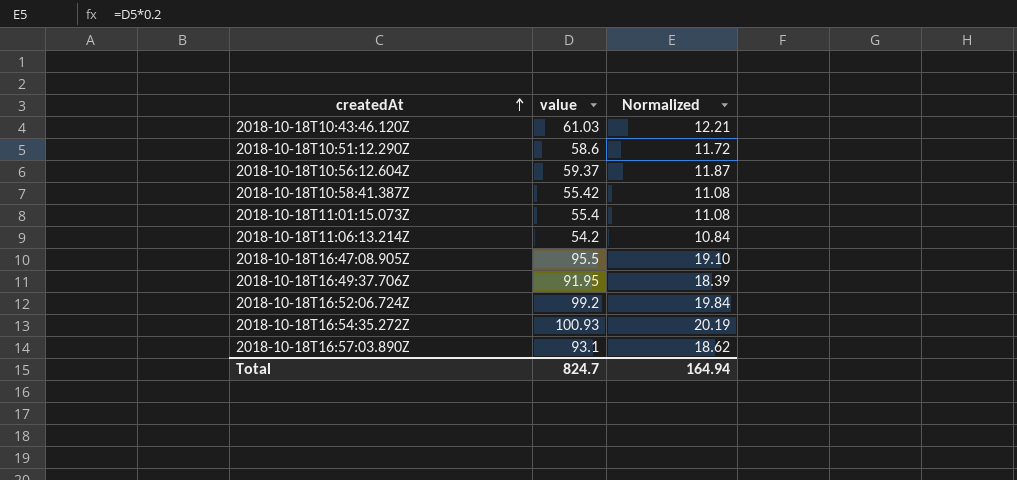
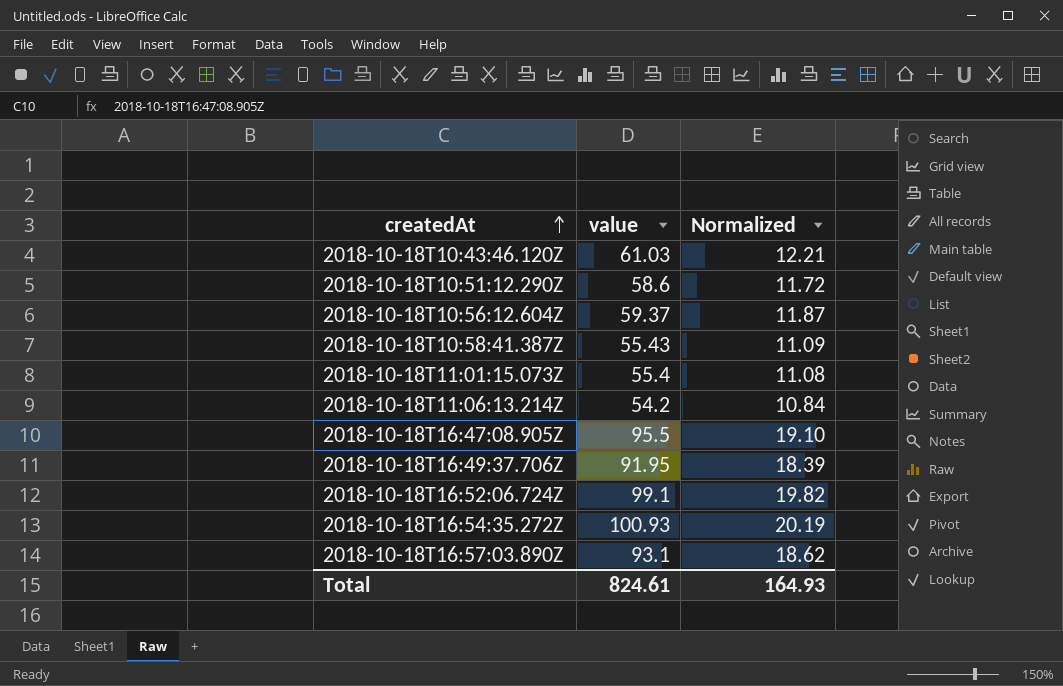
2018-10-18T10:58:41.387Z | value: 55.42 -> 55.43
2018-10-18T10:58:41.387Z | Normalized: 11.08 -> 11.09
2018-10-18T16:52:06.724Z | value: 99.2 -> 99.1
2018-10-18T16:52:06.724Z | Normalized: 19.84 -> 19.82
Total | value: 824.7 -> 824.61
Total | Normalized: 164.94 -> 164.93

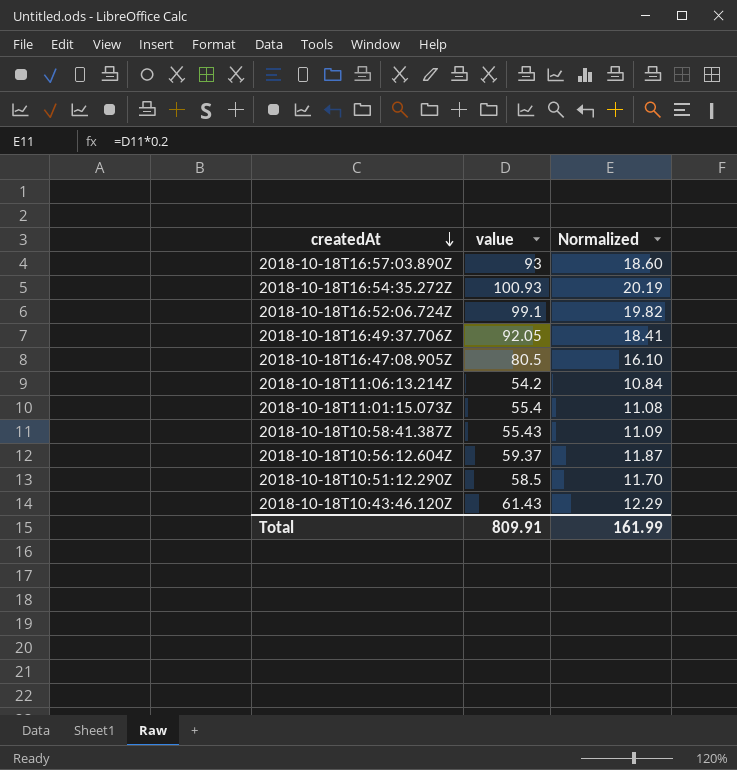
row order: createdAt ascending -> createdAt descending
2018-10-18T16:57:03.890Z | value: 93.1 -> 93
2018-10-18T16:57:03.890Z | Normalized: 18.62 -> 18.60
2018-10-18T16:49:37.706Z | value: 91.95 -> 92.05
2018-10-18T16:49:37.706Z | Normalized: 18.39 -> 18.41
2018-10-18T16:47:08.905Z | value: 95.5 -> 80.5
2018-10-18T16:47:08.905Z | Normalized: 19.10 -> 16.10
2018-10-18T10:51:12.290Z | value: 58.6 -> 58.5
2018-10-18T10:51:12.290Z | Normalized: 11.72 -> 11.70
2018-10-18T10:43:46.120Z | value: 61.03 -> 61.43
2018-10-18T10:43:46.120Z | Normalized: 12.21 -> 12.29
Total | value: 824.61 -> 809.91
Total | Normalized: 164.93 -> 161.99

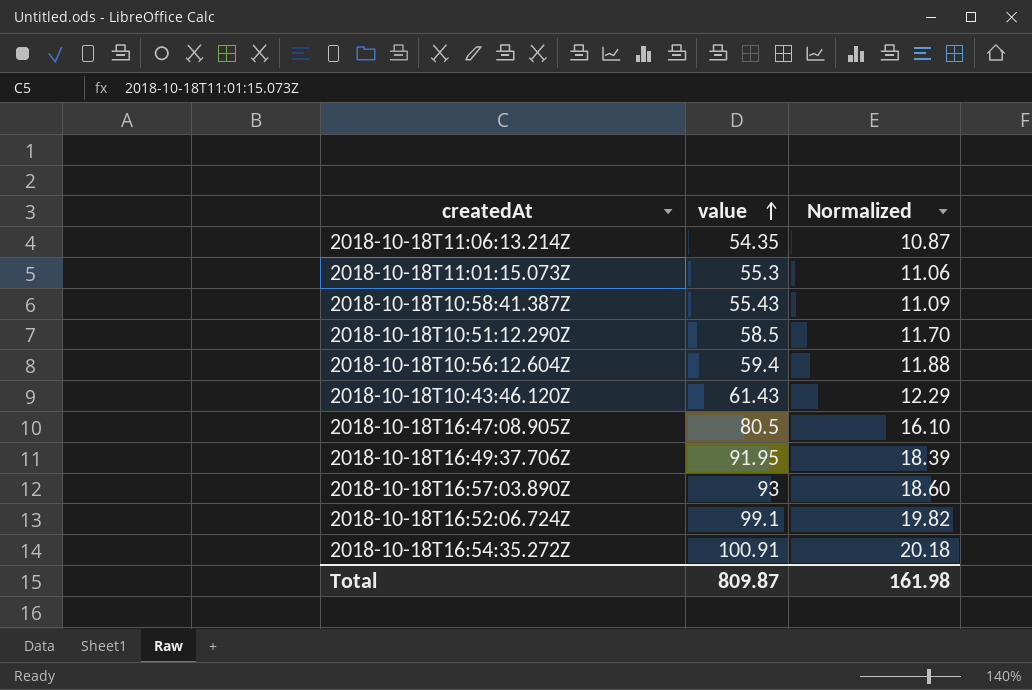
row order: createdAt descending -> value ascending
2018-10-18T11:06:13.214Z | value: 54.2 -> 54.35
2018-10-18T11:06:13.214Z | Normalized: 10.84 -> 10.87
2018-10-18T11:01:15.073Z | value: 55.4 -> 55.3
2018-10-18T11:01:15.073Z | Normalized: 11.08 -> 11.06
2018-10-18T10:56:12.604Z | value: 59.37 -> 59.4
2018-10-18T10:56:12.604Z | Normalized: 11.87 -> 11.88
2018-10-18T16:49:37.706Z | value: 92.05 -> 91.95
2018-10-18T16:49:37.706Z | Normalized: 18.41 -> 18.39
2018-10-18T16:54:35.272Z | value: 100.93 -> 100.91
2018-10-18T16:54:35.272Z | Normalized: 20.19 -> 20.18
Total | value: 809.91 -> 809.87
Total | Normalized: 161.99 -> 161.98

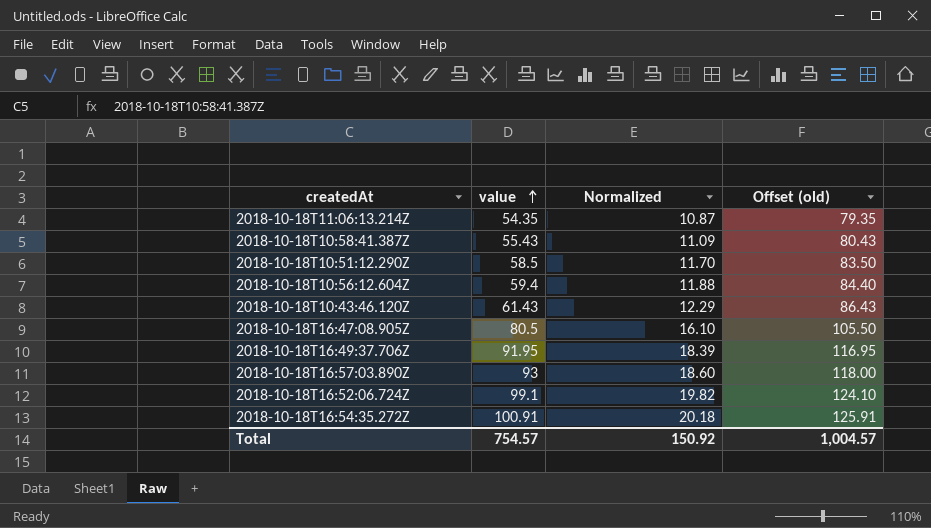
column Offset (old) | formula: none -> [value] + 25
row 2018-10-18T11:01:15.073Z: 55.3 | 11.06 -> none
Total | value: 809.87 -> 754.57
Total | Normalized: 161.98 -> 150.92

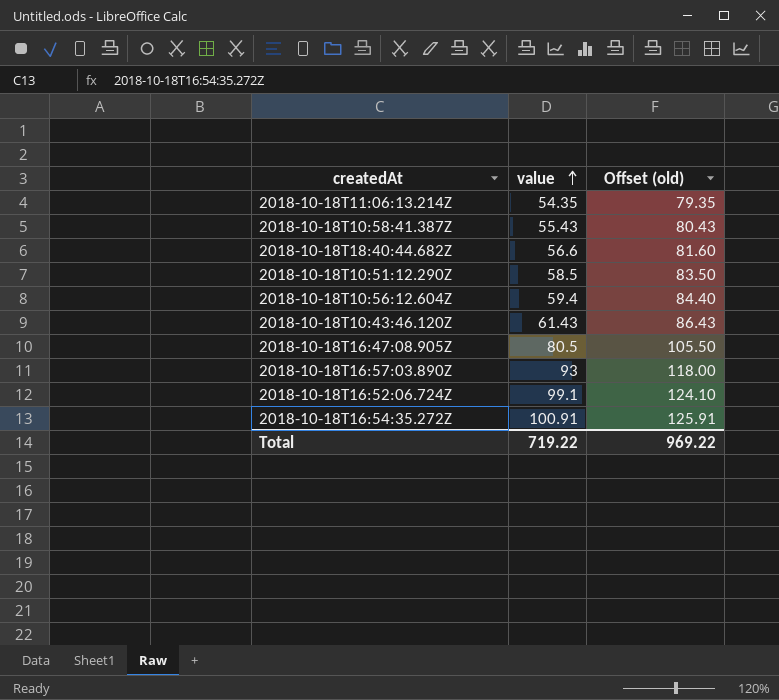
column Normalized | formula: [value] * 0.2 -> none
row 2018-10-18T16:49:37.706Z: 91.95 | 18.39 | 116.95 -> none
row 2018-10-18T18:40:44.682Z: none -> 56.6 | 81.60
Total | value: 754.57 -> 719.22
Total | Offset (old): 1,004.57 -> 969.22

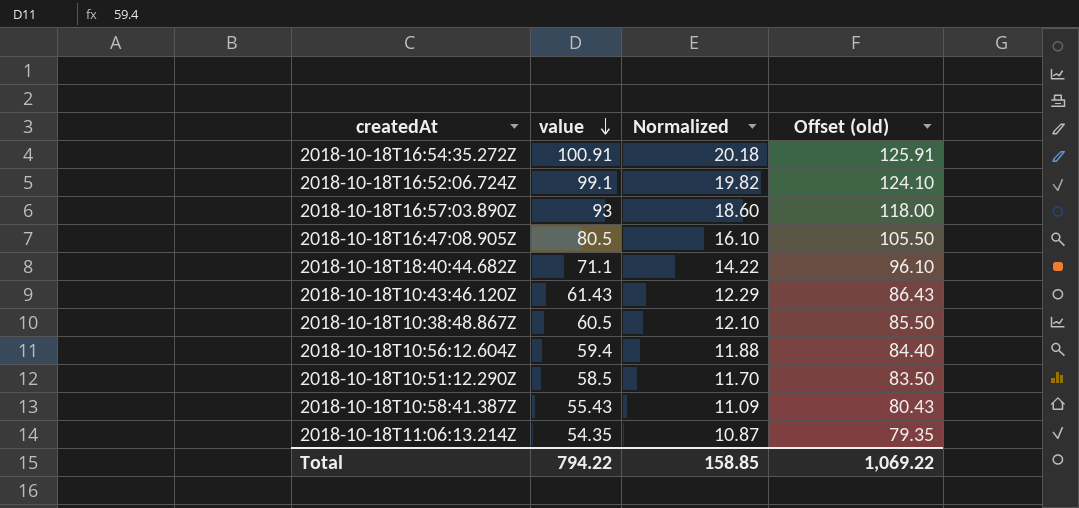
row order: value ascending -> value descending
column Normalized | formula: none -> [value] * 0.2
2018-10-18T18:40:44.682Z | value: 56.6 -> 71.1
2018-10-18T18:40:44.682Z | Offset (old): 81.60 -> 96.10
row 2018-10-18T10:38:48.867Z: none -> 60.5 | 12.10 | 85.50
Total | value: 719.22 -> 794.22
Total | Offset (old): 969.22 -> 1,069.22

